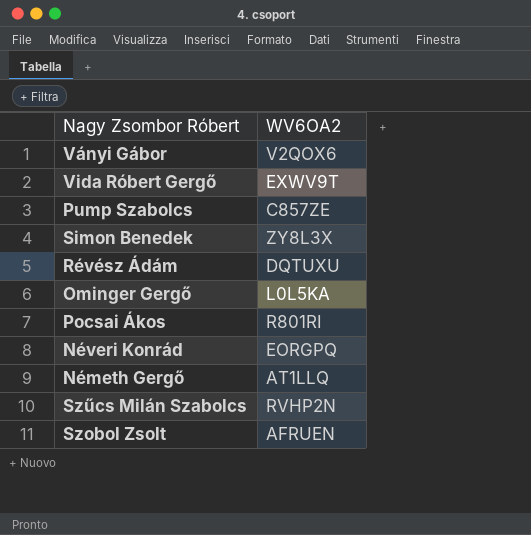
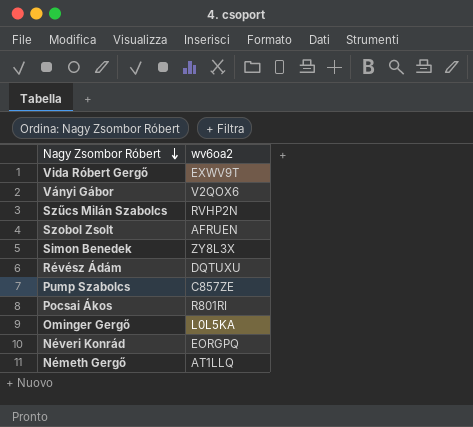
row order: none -> Nagy Zsombor Róbert descending
column name: WV6OA2 -> wv6oa2

